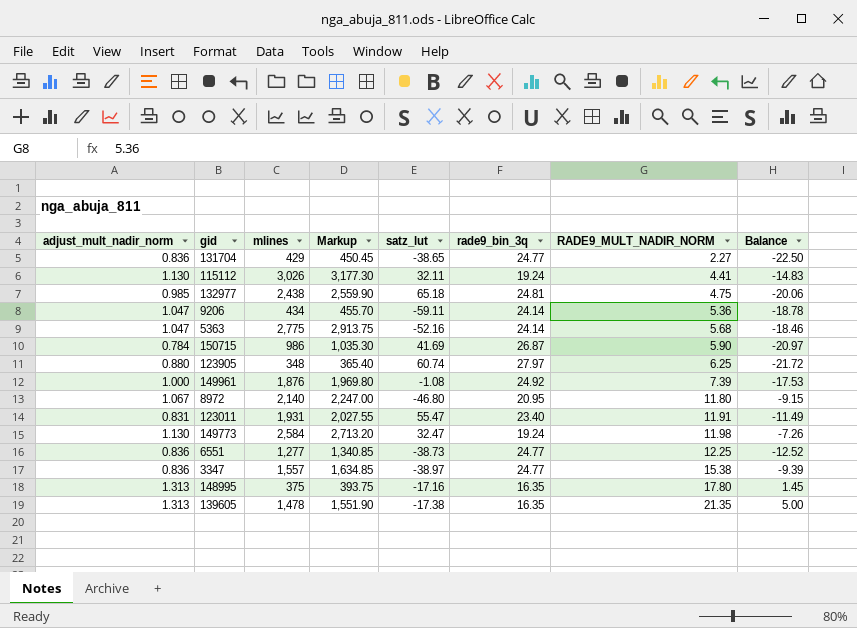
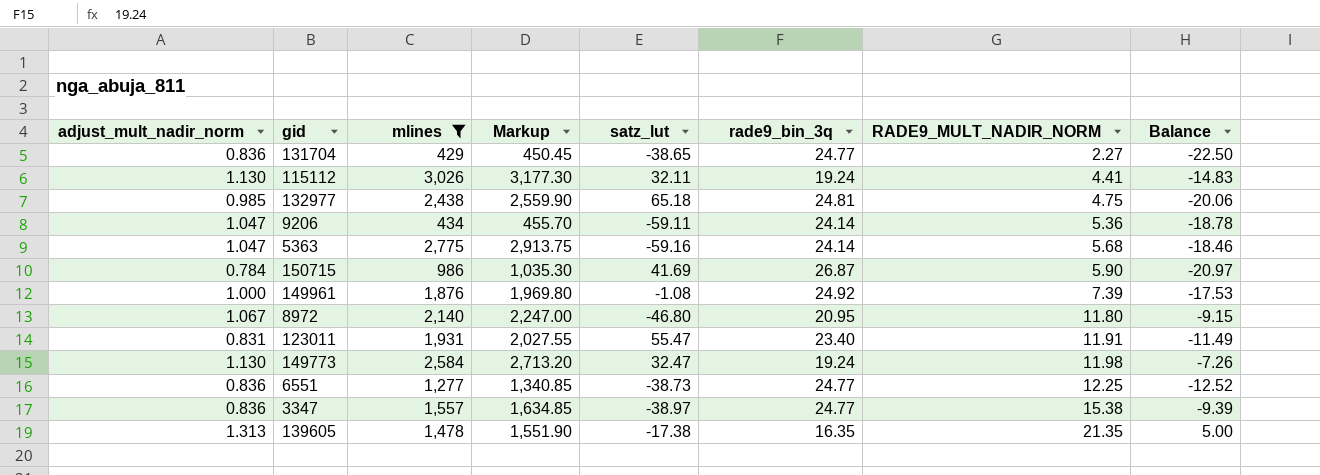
filter: none -> mlines >= 429
5363 | satz_lut: -52.16 -> -59.16

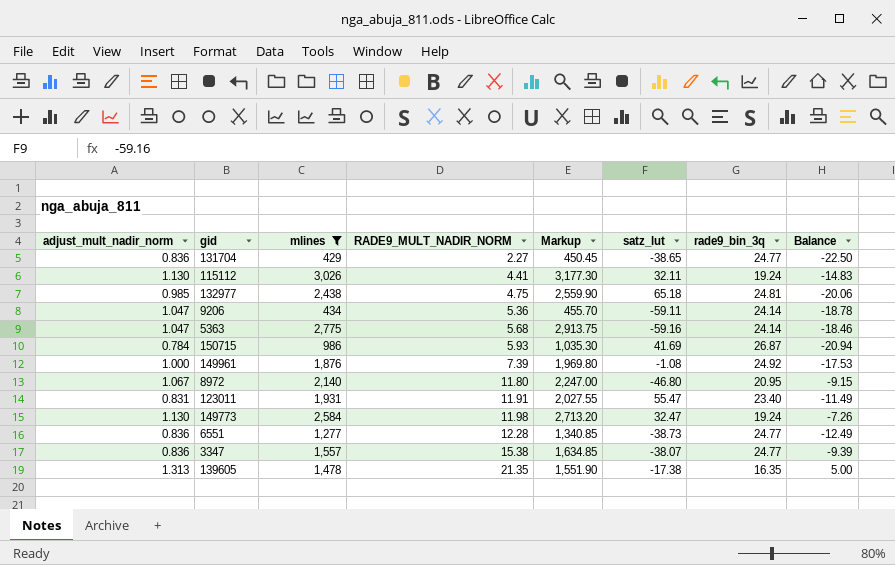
column RADE9_MULT_NADIR_NORM | position: 7 -> 4
150715 | RADE9_MULT_NADIR_NORM: 5.90 -> 5.93
150715 | Balance: -20.97 -> -20.94
6551 | RADE9_MULT_NADIR_NORM: 12.25 -> 12.28
6551 | Balance: -12.52 -> -12.49
3347 | satz_lut: -38.97 -> -38.07

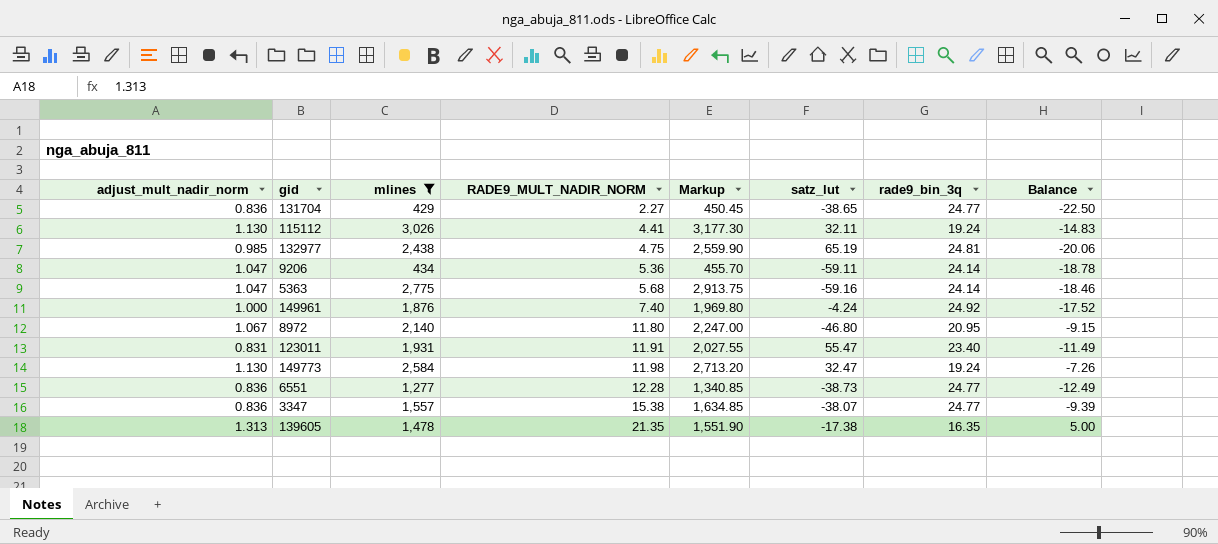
row 150715: 0.784 | 986 | 5.93 | 1,035.30 | 41.69 | 26.87 | -20.94 -> none
132977 | satz_lut: 65.18 -> 65.19
149961 | RADE9_MULT_NADIR_NORM: 7.39 -> 7.40
149961 | satz_lut: -1.08 -> -4.24
149961 | Balance: -17.53 -> -17.52

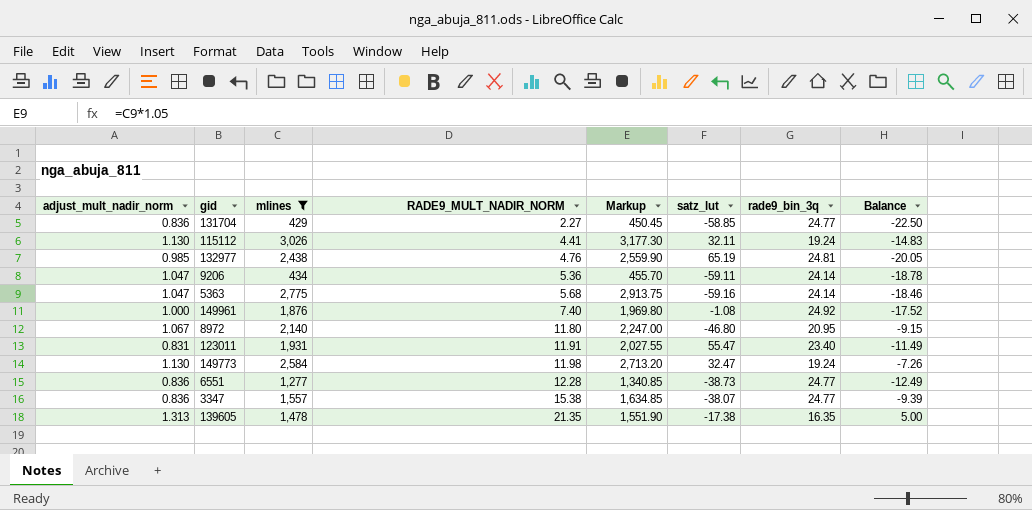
131704 | satz_lut: -38.65 -> -58.85
132977 | RADE9_MULT_NADIR_NORM: 4.75 -> 4.76
132977 | Balance: -20.06 -> -20.05
149961 | satz_lut: -4.24 -> -1.08

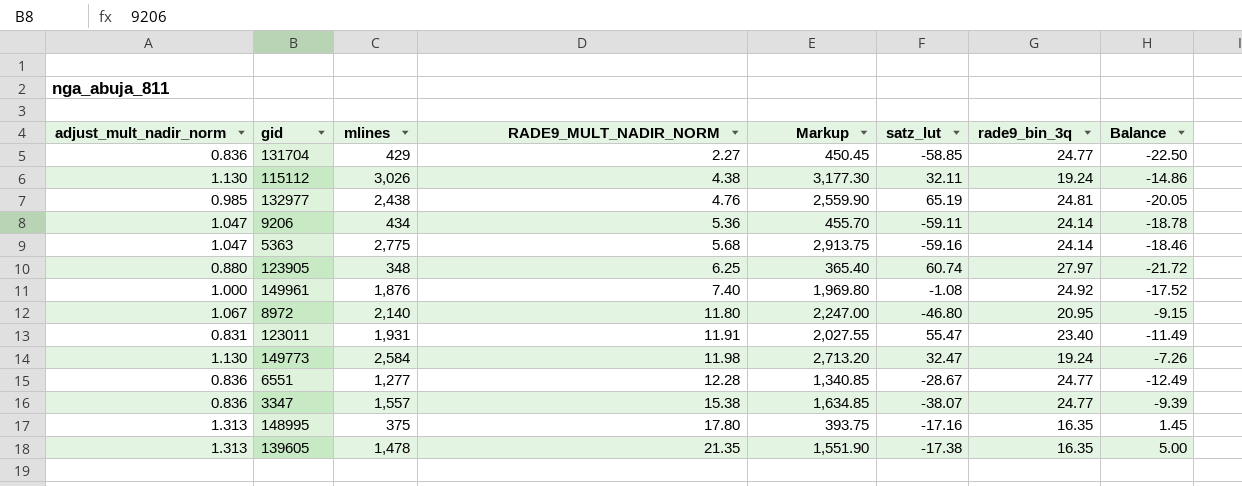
filter: mlines >= 429 -> none
115112 | RADE9_MULT_NADIR_NORM: 4.41 -> 4.38
115112 | Balance: -14.83 -> -14.86
6551 | satz_lut: -38.73 -> -28.67

